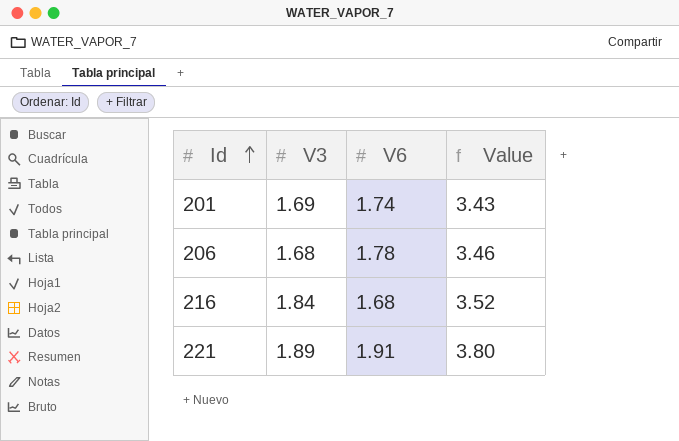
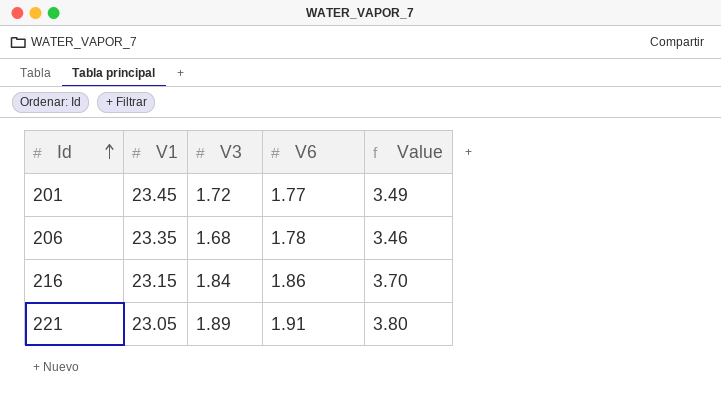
column V1 | position: none -> 2
201 | V3: 1.69 -> 1.72
201 | V6: 1.74 -> 1.77
201 | Value: 3.43 -> 3.49
216 | V6: 1.68 -> 1.86
216 | Value: 3.52 -> 3.70

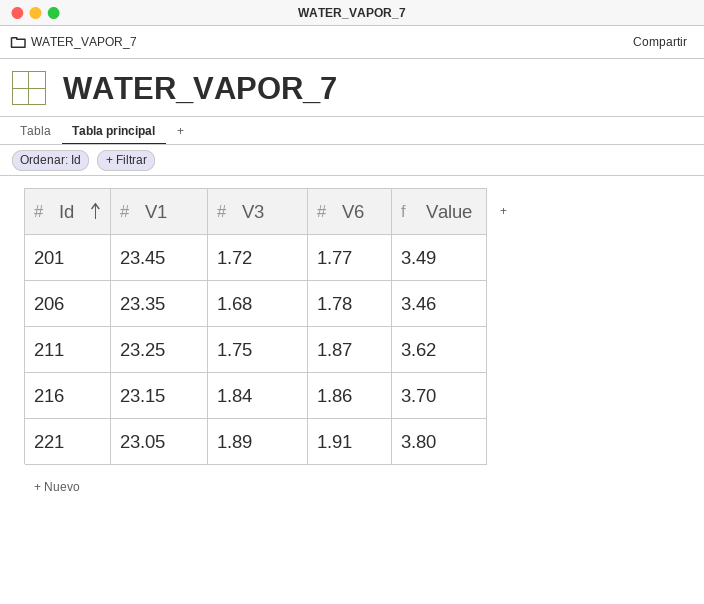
row 211: none -> 23.25 | 1.75 | 1.87 | 3.62

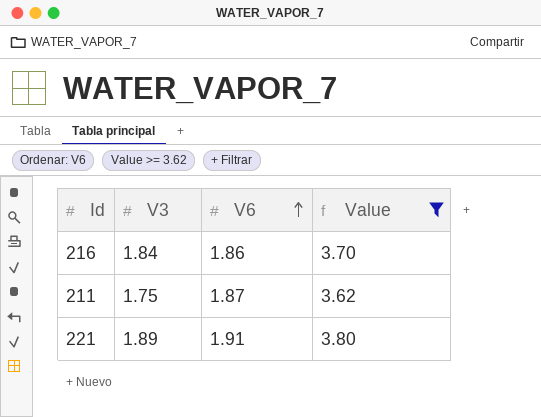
filter: none -> Value >= 3.62
row order: Id ascending -> V6 ascending
column V1 | position: 2 -> none

